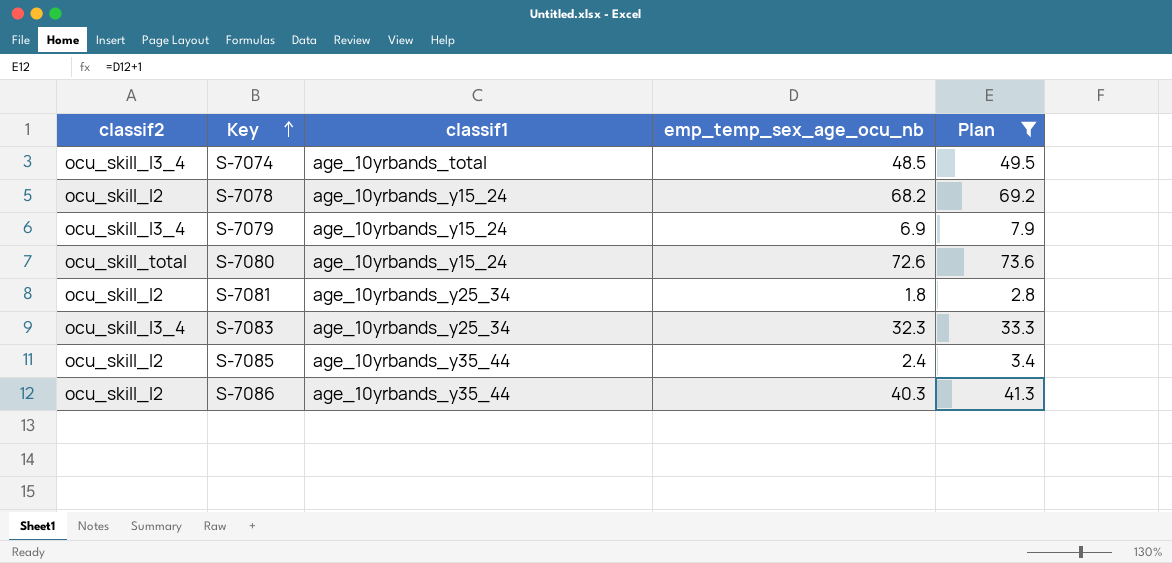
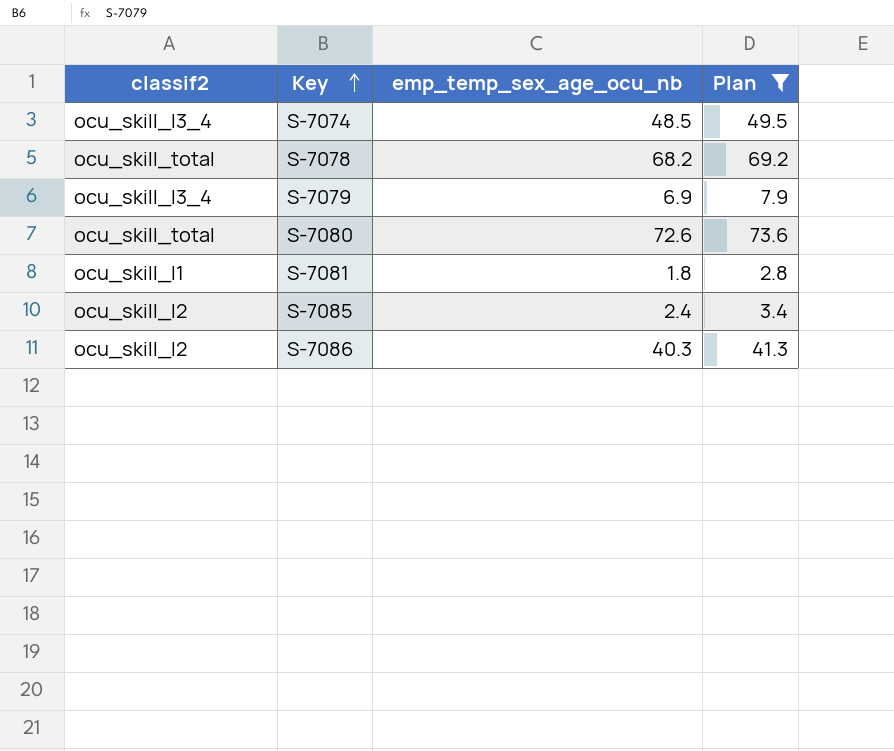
column classif1 | position: 3 -> none
row S-7083: ocu_skill_l3_4 | age_10yrbands_y25_34 | 32.3 | 33.3 -> none
S-7078 | classif2: ocu_skill_l2 -> ocu_skill_total
S-7081 | classif2: ocu_skill_l2 -> ocu_skill_l1

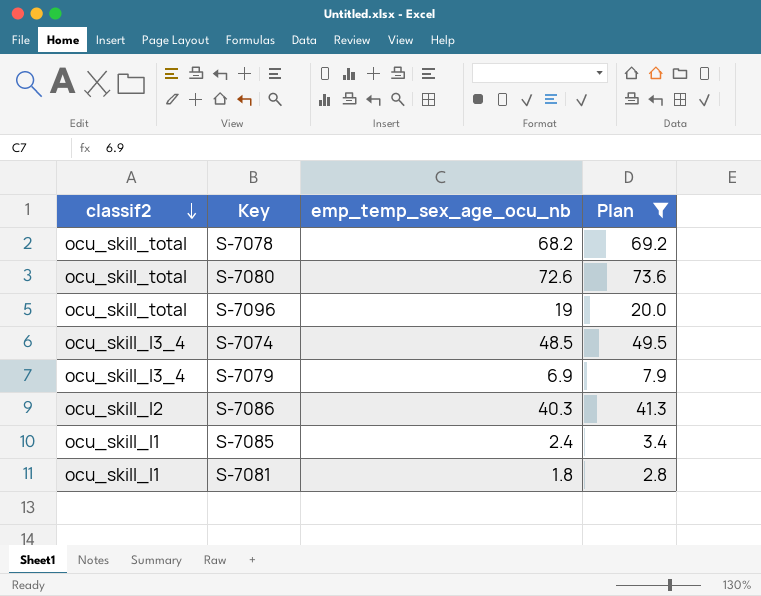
row order: Key ascending -> classif2 descending
row S-7096: none -> ocu_skill_total | 19 | 20.0
S-7085 | classif2: ocu_skill_l2 -> ocu_skill_l1

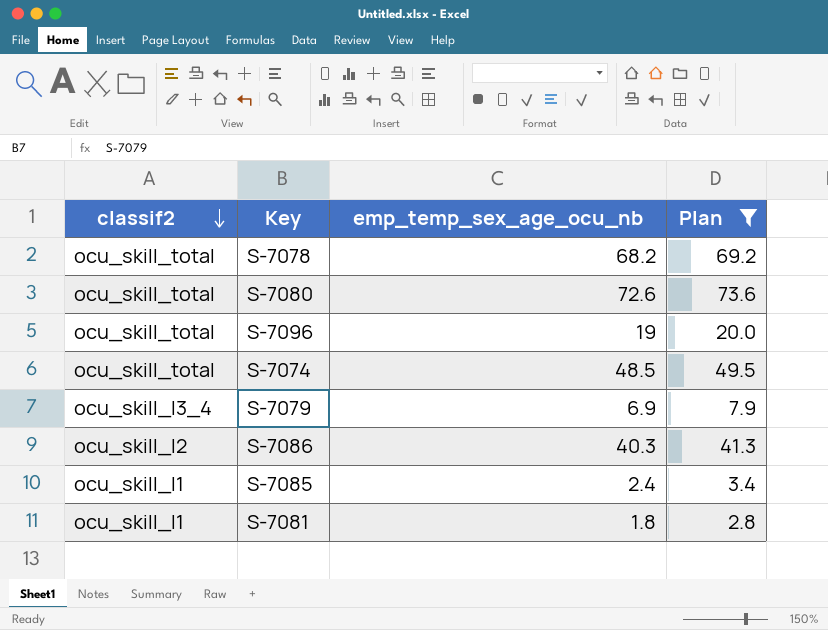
S-7074 | classif2: ocu_skill_l3_4 -> ocu_skill_total

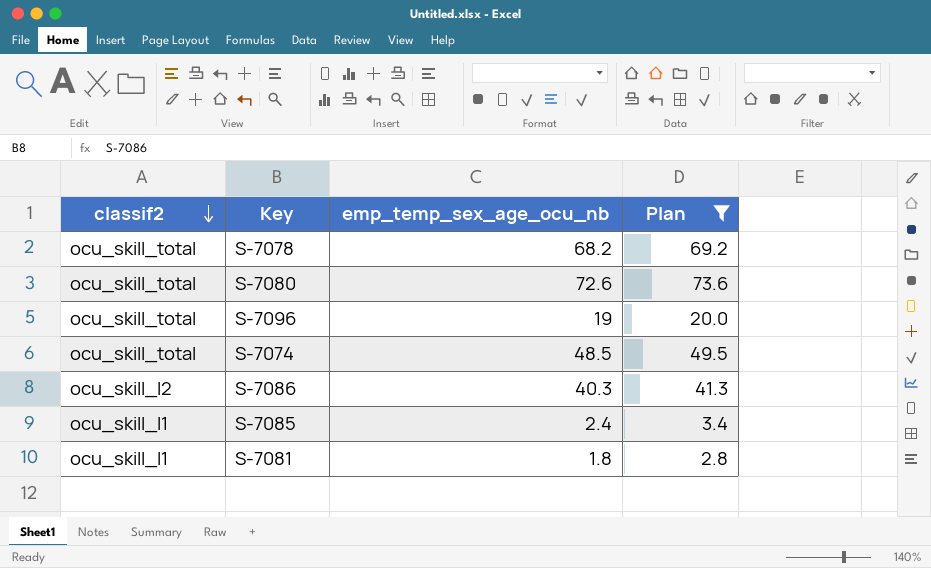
row S-7079: ocu_skill_l3_4 | 6.9 | 7.9 -> none

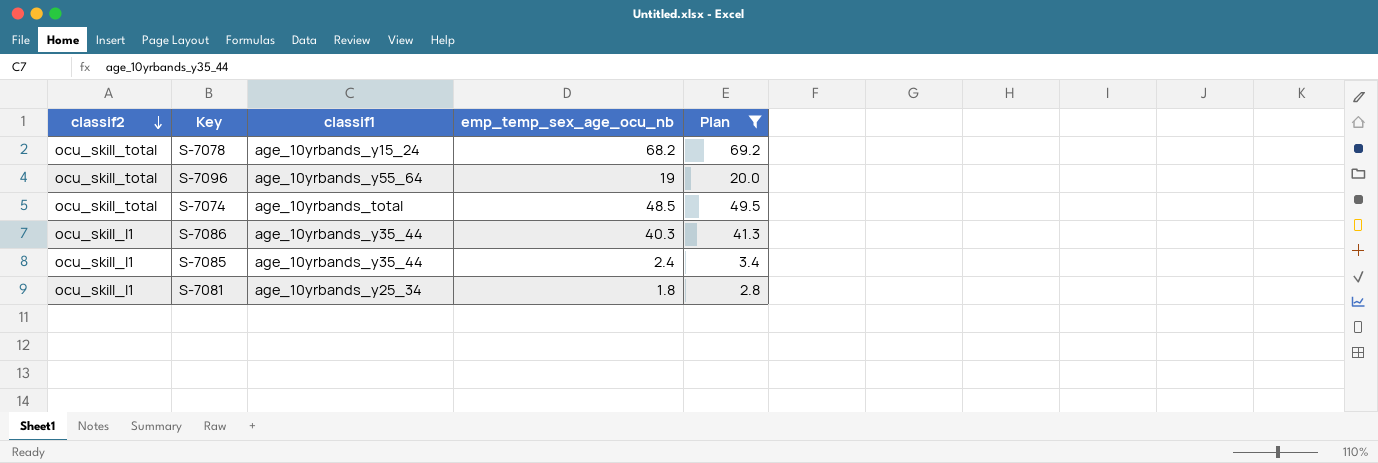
column classif1 | position: none -> 3
row S-7080: ocu_skill_total | 72.6 | 73.6 -> none
S-7086 | classif2: ocu_skill_l2 -> ocu_skill_l1

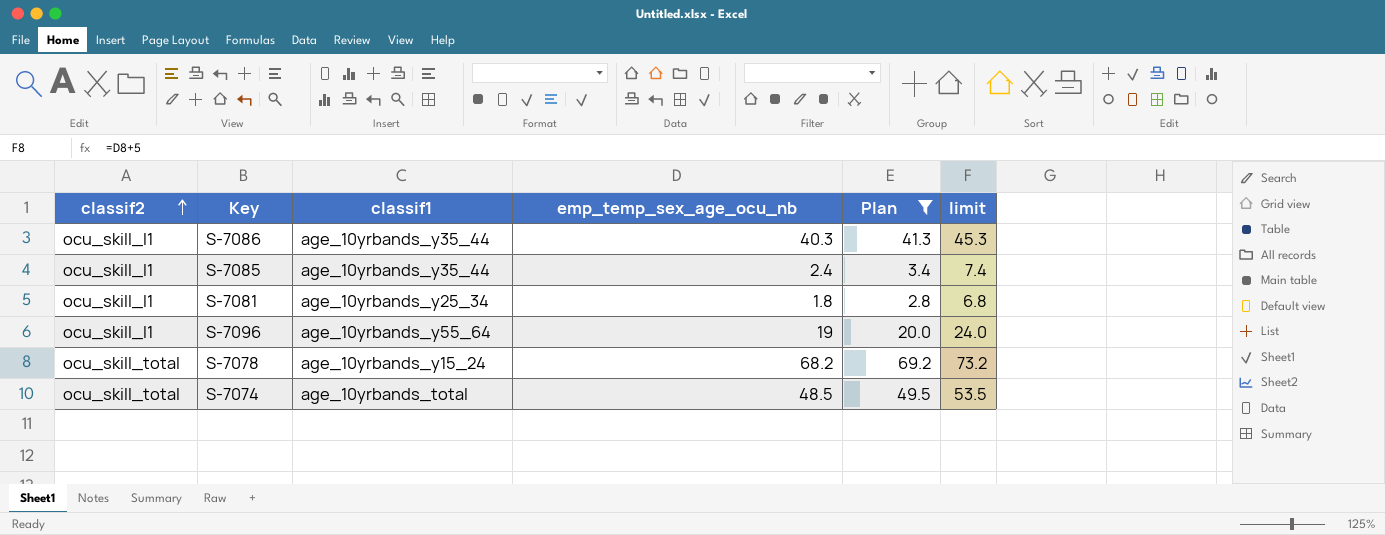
row order: classif2 descending -> classif2 ascending
column limit | formula: none -> [emp_temp_sex_age_ocu_nb] + 5
S-7096 | classif2: ocu_skill_total -> ocu_skill_l1

